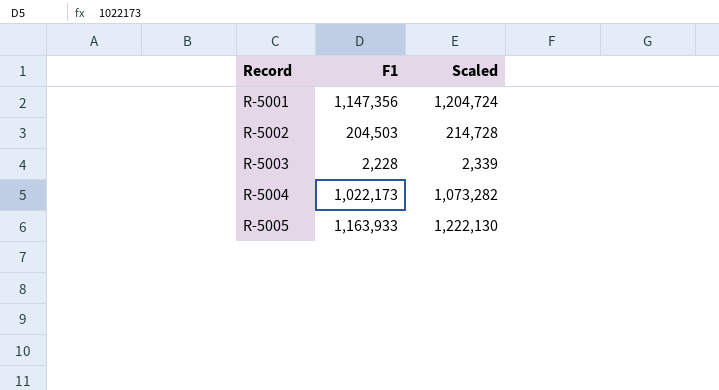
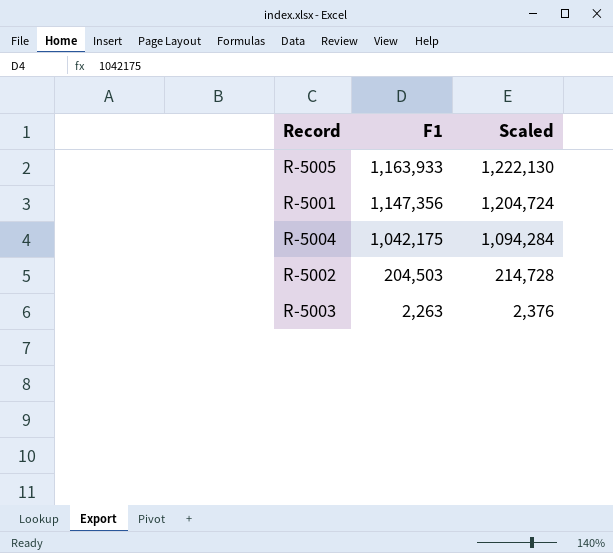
row order: Record ascending -> F1 descending
R-5004 | F1: 1,022,173 -> 1,042,175
R-5004 | Scaled: 1,073,282 -> 1,094,284
R-5003 | F1: 2,228 -> 2,263
R-5003 | Scaled: 2,339 -> 2,376

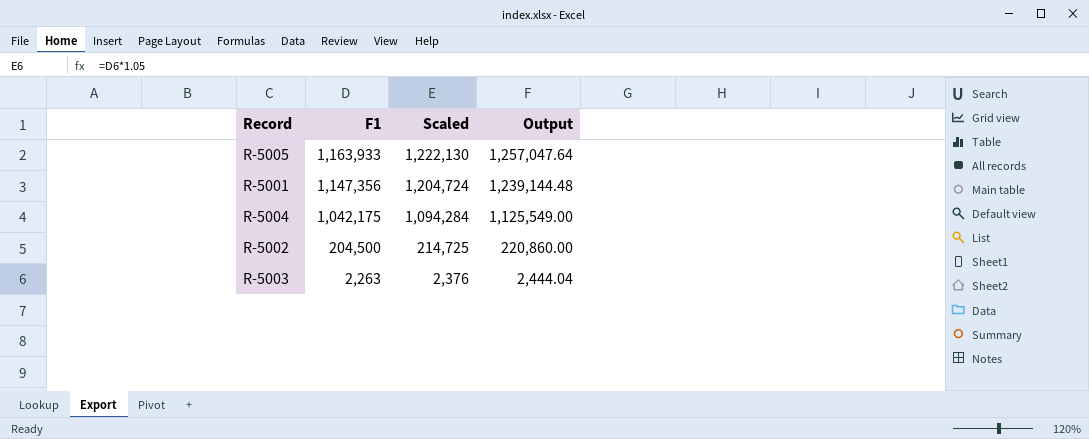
column Output | formula: none -> [F1] * 1.08
R-5002 | F1: 204,503 -> 204,500
R-5002 | Scaled: 214,728 -> 214,725

